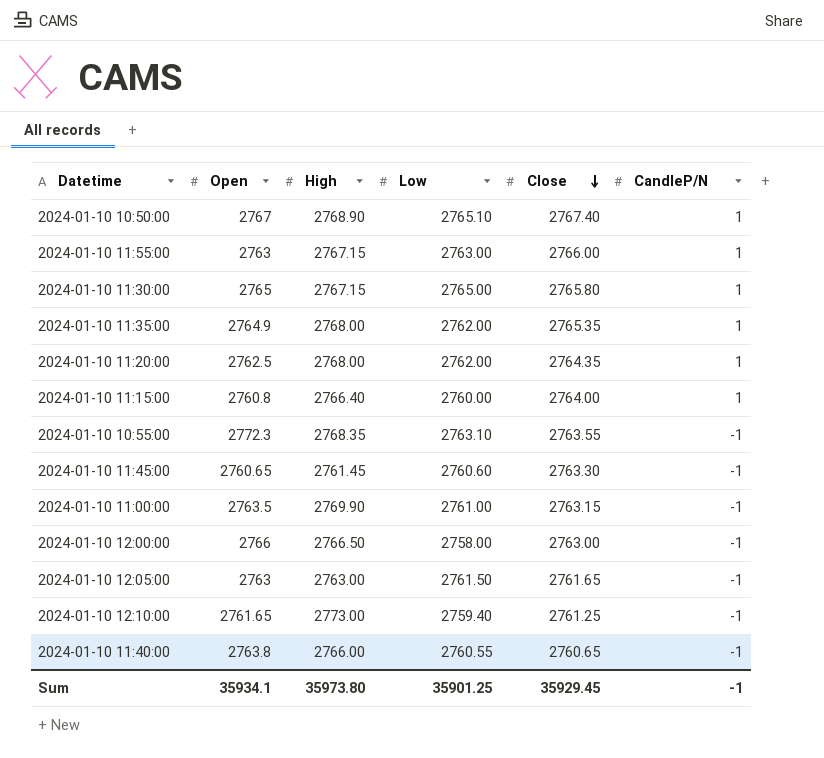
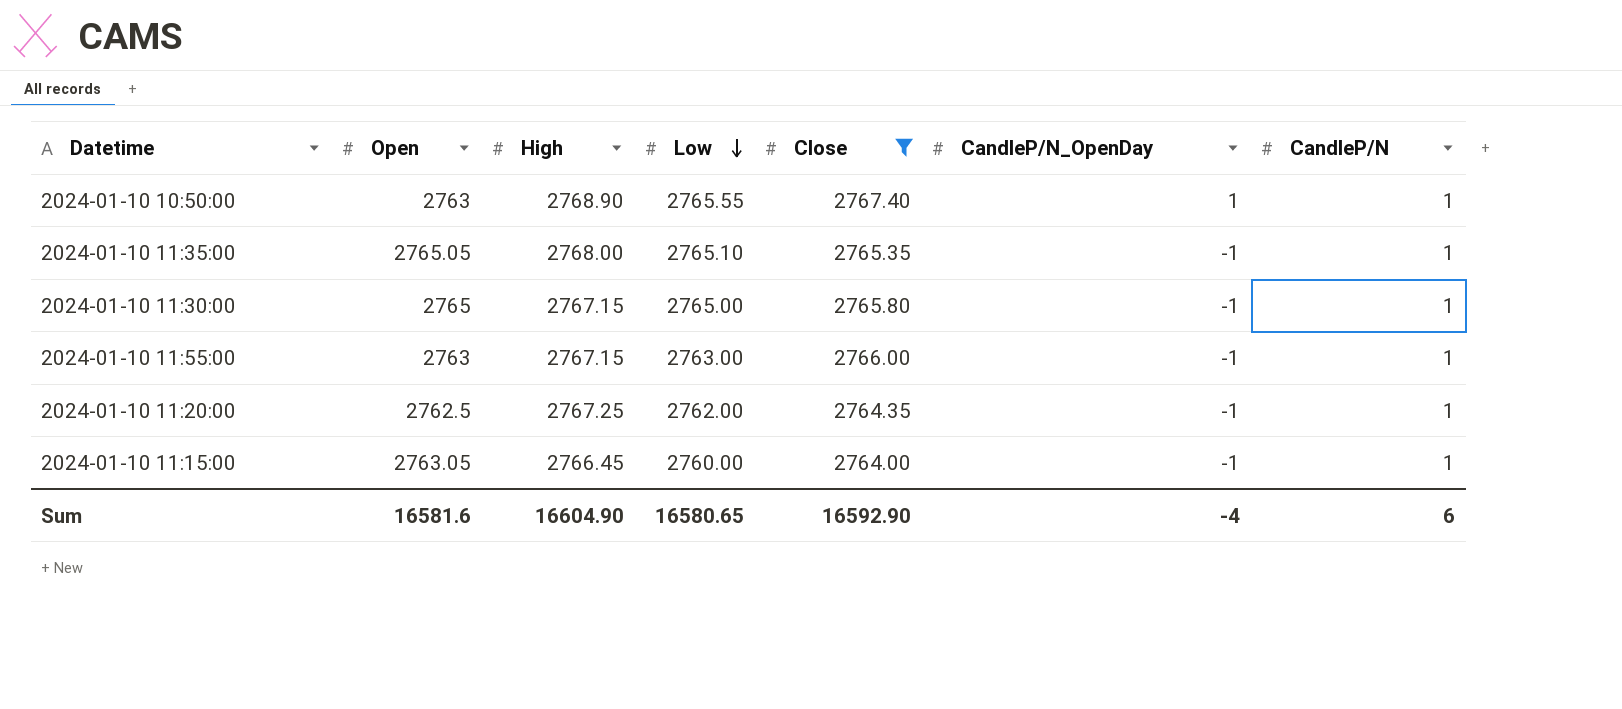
filter: none -> Close >= 2764.00
row order: Close descending -> Low descending
column CandleP/N_OpenDay | position: none -> 6
2024-01-10 10:50:00 | Open: 2767 -> 2763
2024-01-10 10:50:00 | Low: 2765.10 -> 2765.55
2024-01-10 11:35:00 | Open: 2764.9 -> 2765.05
2024-01-10 11:35:00 | Low: 2762.00 -> 2765.10
2024-01-10 11:20:00 | High: 2768.00 -> 2767.25
2024-01-10 11:15:00 | Open: 2760.8 -> 2763.05
2024-01-10 11:15:00 | High: 2766.40 -> 2766.45
Sum | Open: 35934.1 -> 16581.6
Sum | High: 35973.80 -> 16604.90
Sum | Low: 35901.25 -> 16580.65
Sum | Close: 35929.45 -> 16592.90
Sum | CandleP/N: -1 -> 6

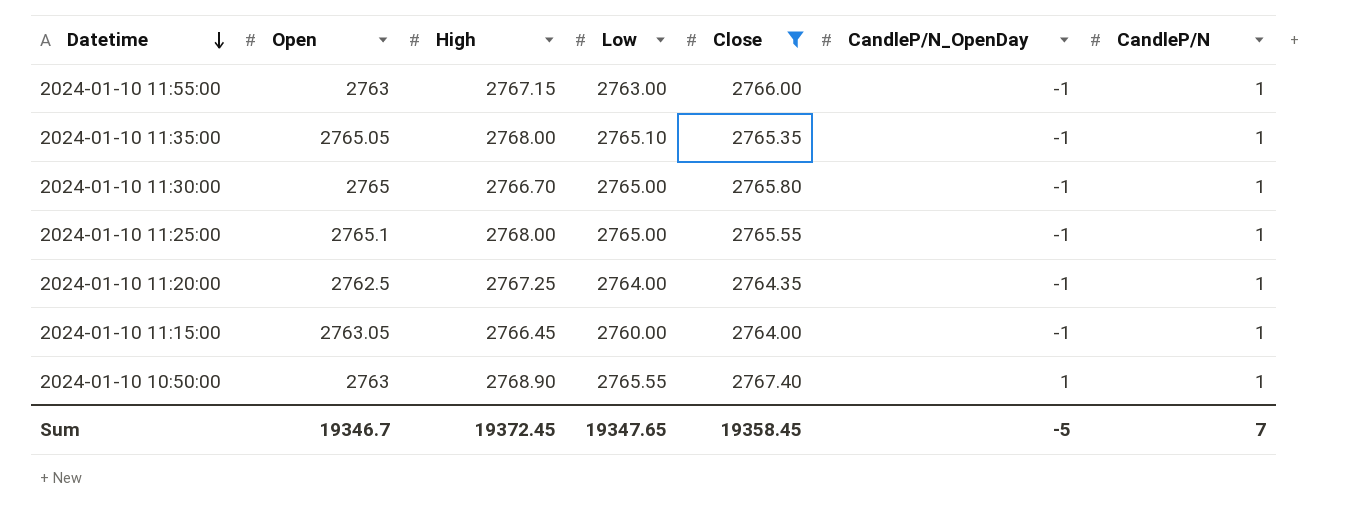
row order: Low descending -> Datetime descending
2024-01-10 11:30:00 | High: 2767.15 -> 2766.70
row 2024-01-10 11:25:00: none -> 2765.1 | 2768.00 | 2765.00 | 2765.55 | -1 | 1
2024-01-10 11:20:00 | Low: 2762.00 -> 2764.00
Sum | Open: 16581.6 -> 19346.7
Sum | High: 16604.90 -> 19372.45
Sum | Low: 16580.65 -> 19347.65
Sum | Close: 16592.90 -> 19358.45
Sum | CandleP/N_OpenDay: -4 -> -5
Sum | CandleP/N: 6 -> 7

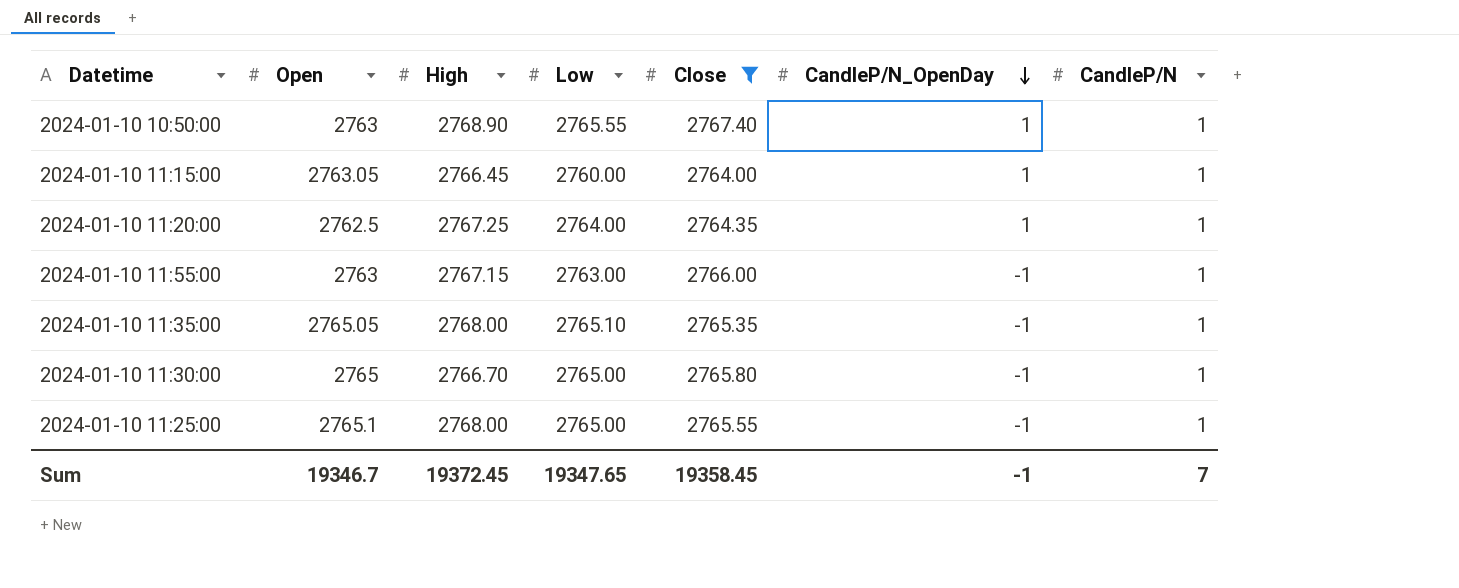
row order: Datetime descending -> CandleP/N_OpenDay descending
2024-01-10 11:15:00 | CandleP/N_OpenDay: -1 -> 1
2024-01-10 11:20:00 | CandleP/N_OpenDay: -1 -> 1
Sum | CandleP/N_OpenDay: -5 -> -1

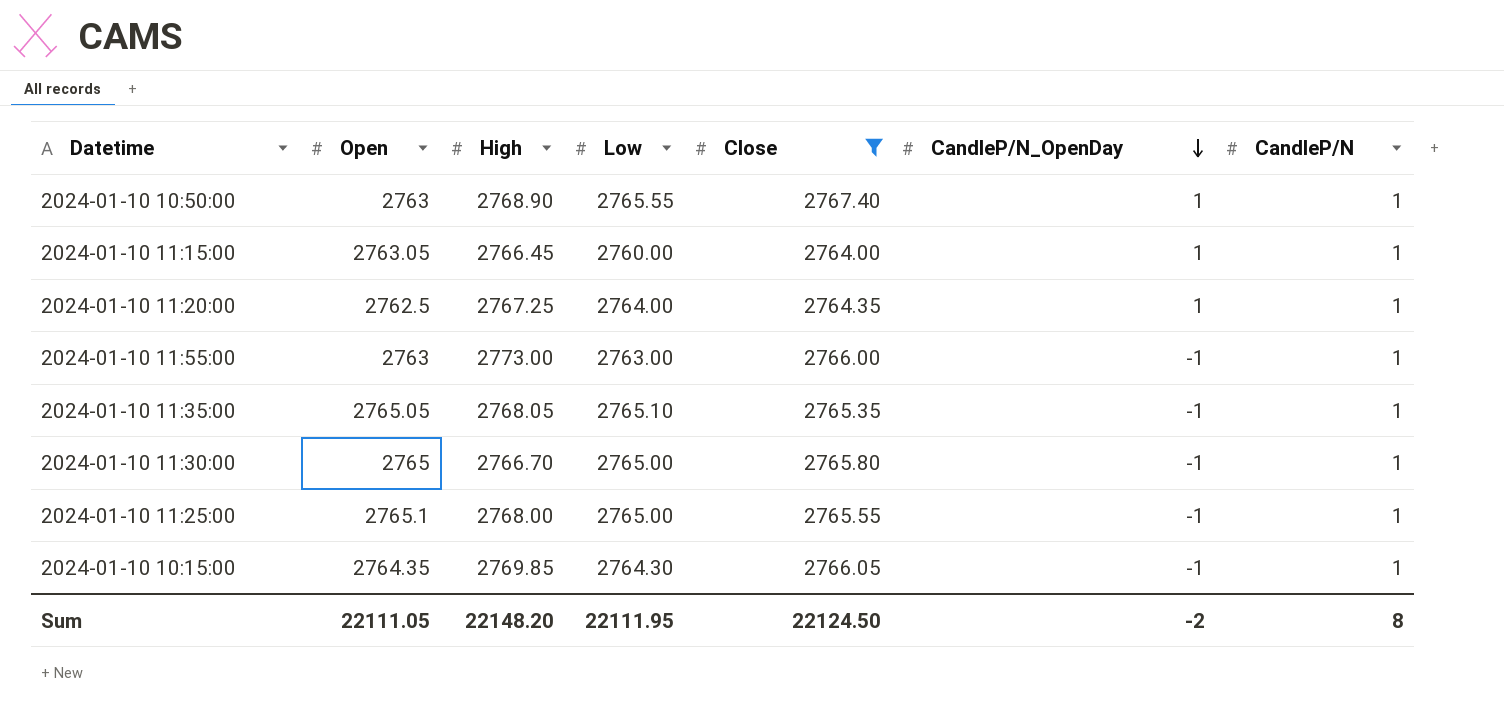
2024-01-10 11:55:00 | High: 2767.15 -> 2773.00
2024-01-10 11:35:00 | High: 2768.00 -> 2768.05
row 2024-01-10 10:15:00: none -> 2764.35 | 2769.85 | 2764.30 | 2766.05 | -1 | 1
Sum | Open: 19346.7 -> 22111.05
Sum | High: 19372.45 -> 22148.20
Sum | Low: 19347.65 -> 22111.95
Sum | Close: 19358.45 -> 22124.50
Sum | CandleP/N_OpenDay: -1 -> -2
Sum | CandleP/N: 7 -> 8

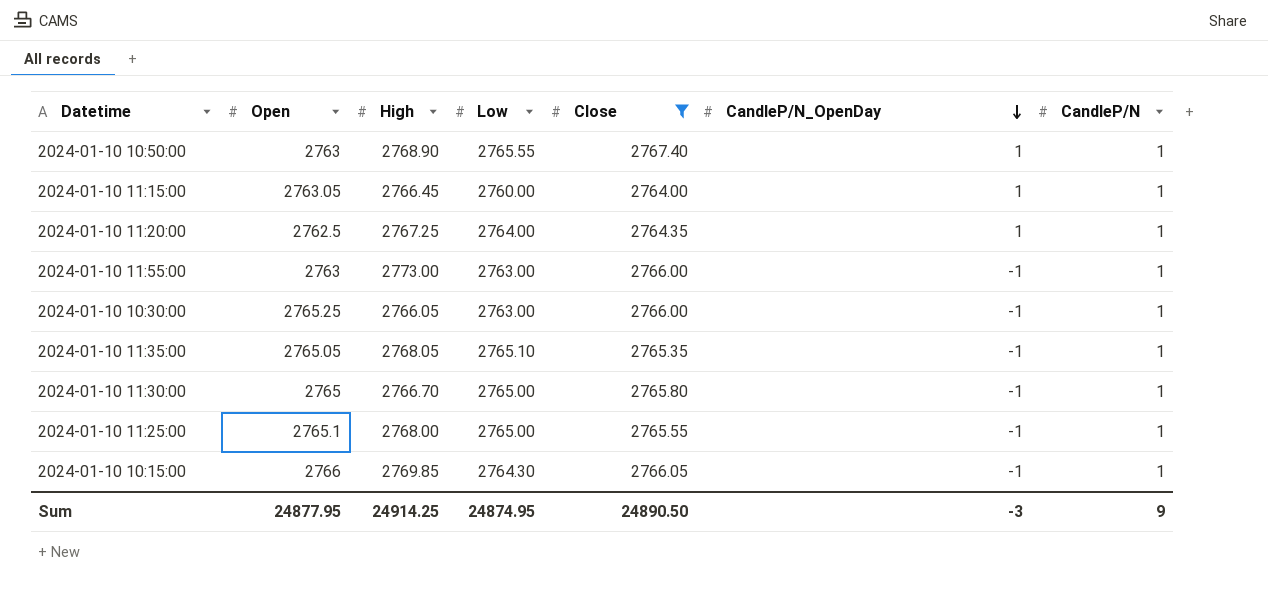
row 2024-01-10 10:30:00: none -> 2765.25 | 2766.05 | 2763.00 | 2766.00 | -1 | 1
2024-01-10 10:15:00 | Open: 2764.35 -> 2766
Sum | Open: 22111.05 -> 24877.95
Sum | High: 22148.20 -> 24914.25
Sum | Low: 22111.95 -> 24874.95
Sum | Close: 22124.50 -> 24890.50
Sum | CandleP/N_OpenDay: -2 -> -3
Sum | CandleP/N: 8 -> 9

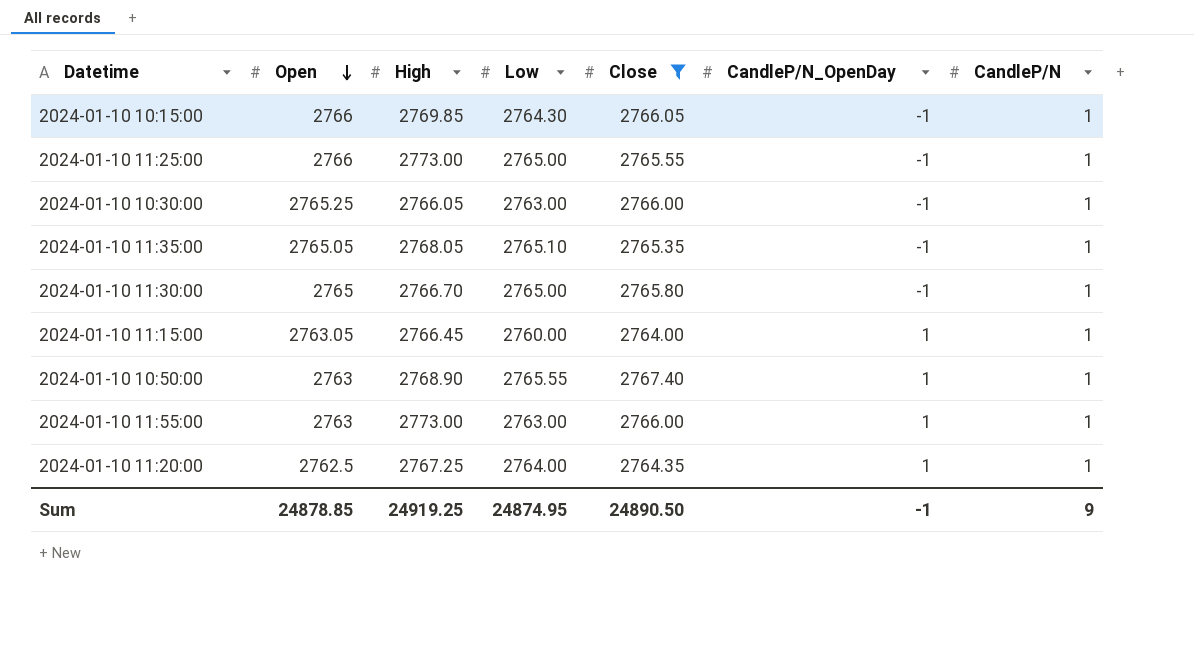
row order: CandleP/N_OpenDay descending -> Open descending
2024-01-10 11:25:00 | Open: 2765.1 -> 2766
2024-01-10 11:25:00 | High: 2768.00 -> 2773.00
2024-01-10 11:55:00 | CandleP/N_OpenDay: -1 -> 1
Sum | Open: 24877.95 -> 24878.85
Sum | High: 24914.25 -> 24919.25
Sum | CandleP/N_OpenDay: -3 -> -1

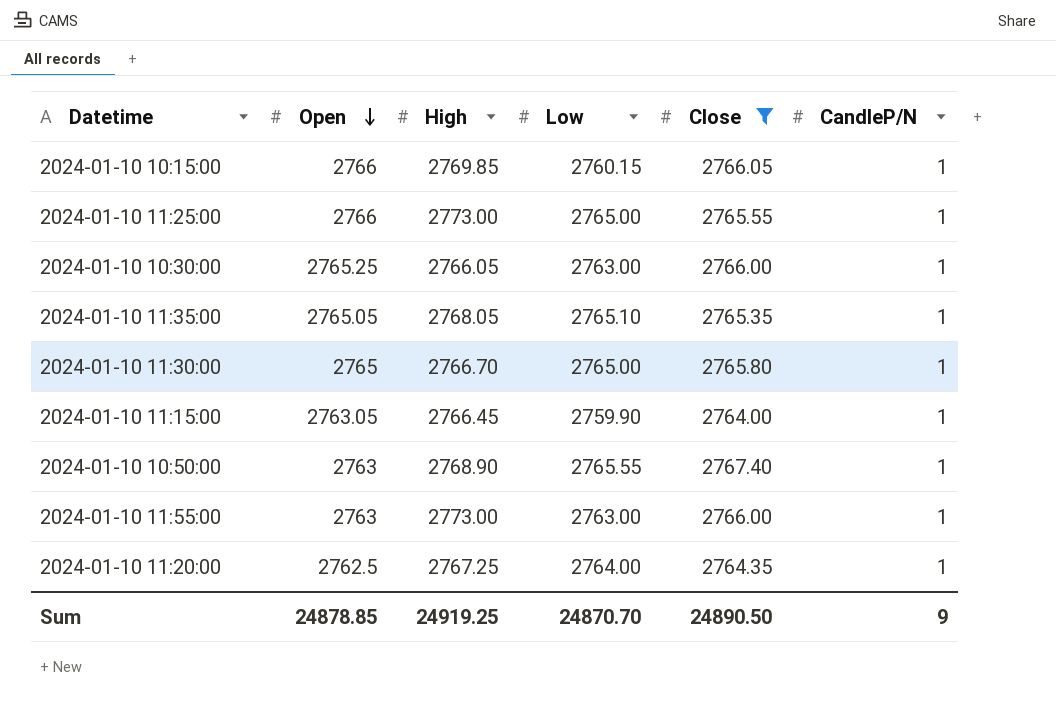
column CandleP/N_OpenDay | position: 6 -> none
2024-01-10 10:15:00 | Low: 2764.30 -> 2760.15
2024-01-10 11:15:00 | Low: 2760.00 -> 2759.90
Sum | Low: 24874.95 -> 24870.70

